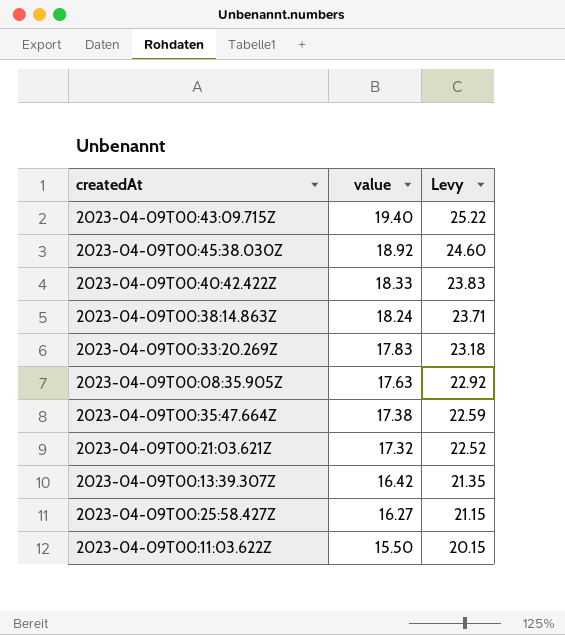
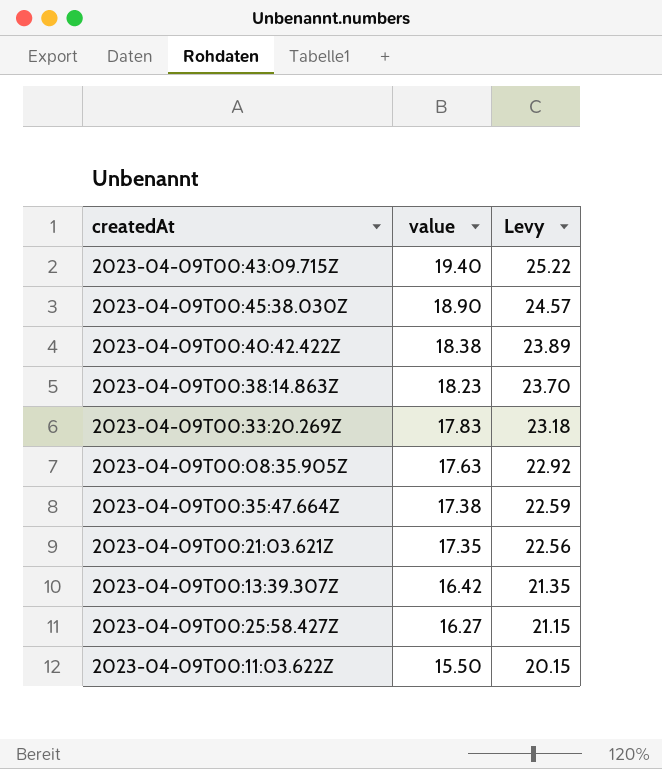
2023-04-09T00:45:38.030Z | value: 18.92 -> 18.90
2023-04-09T00:45:38.030Z | Levy: 24.60 -> 24.57
2023-04-09T00:40:42.422Z | value: 18.33 -> 18.38
2023-04-09T00:40:42.422Z | Levy: 23.83 -> 23.89
2023-04-09T00:38:14.863Z | value: 18.24 -> 18.23
2023-04-09T00:38:14.863Z | Levy: 23.71 -> 23.70
2023-04-09T00:21:03.621Z | value: 17.32 -> 17.35
2023-04-09T00:21:03.621Z | Levy: 22.52 -> 22.56

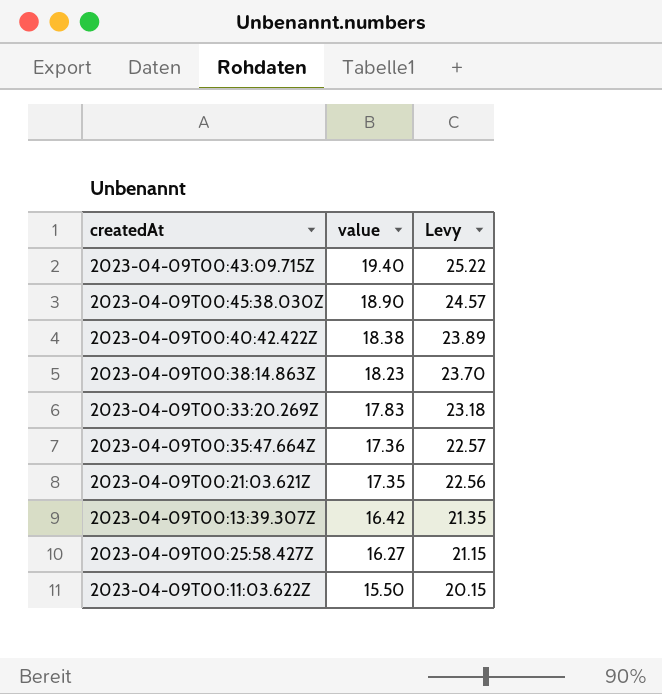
row 2023-04-09T00:08:35.905Z: 17.63 | 22.92 -> none
2023-04-09T00:35:47.664Z | value: 17.38 -> 17.36
2023-04-09T00:35:47.664Z | Levy: 22.59 -> 22.57

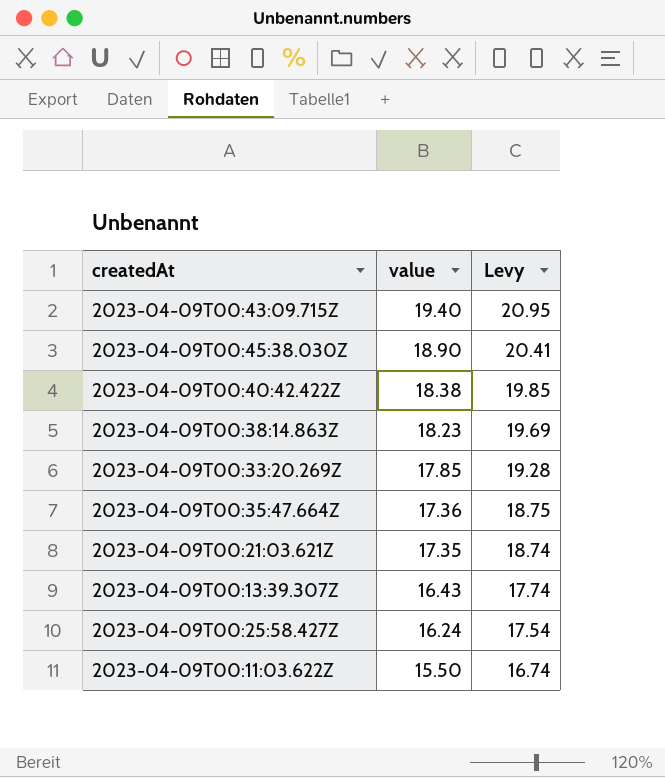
column Levy | formula: [value] * 1.3 -> [value] * 1.08
2023-04-09T00:33:20.269Z | value: 17.83 -> 17.85
2023-04-09T00:13:39.307Z | value: 16.42 -> 16.43
2023-04-09T00:25:58.427Z | value: 16.27 -> 16.24

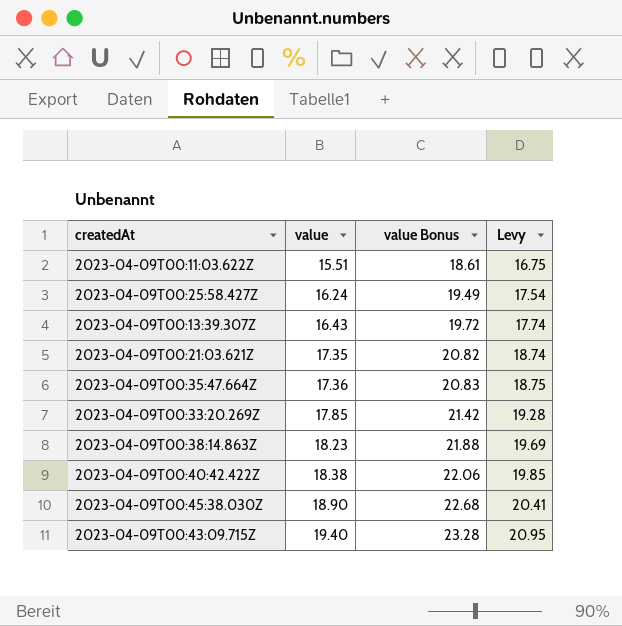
row order: value descending -> value ascending
column value Bonus | formula: none -> [value] * 1.2
2023-04-09T00:11:03.622Z | value: 15.50 -> 15.51
2023-04-09T00:11:03.622Z | Levy: 16.74 -> 16.75

